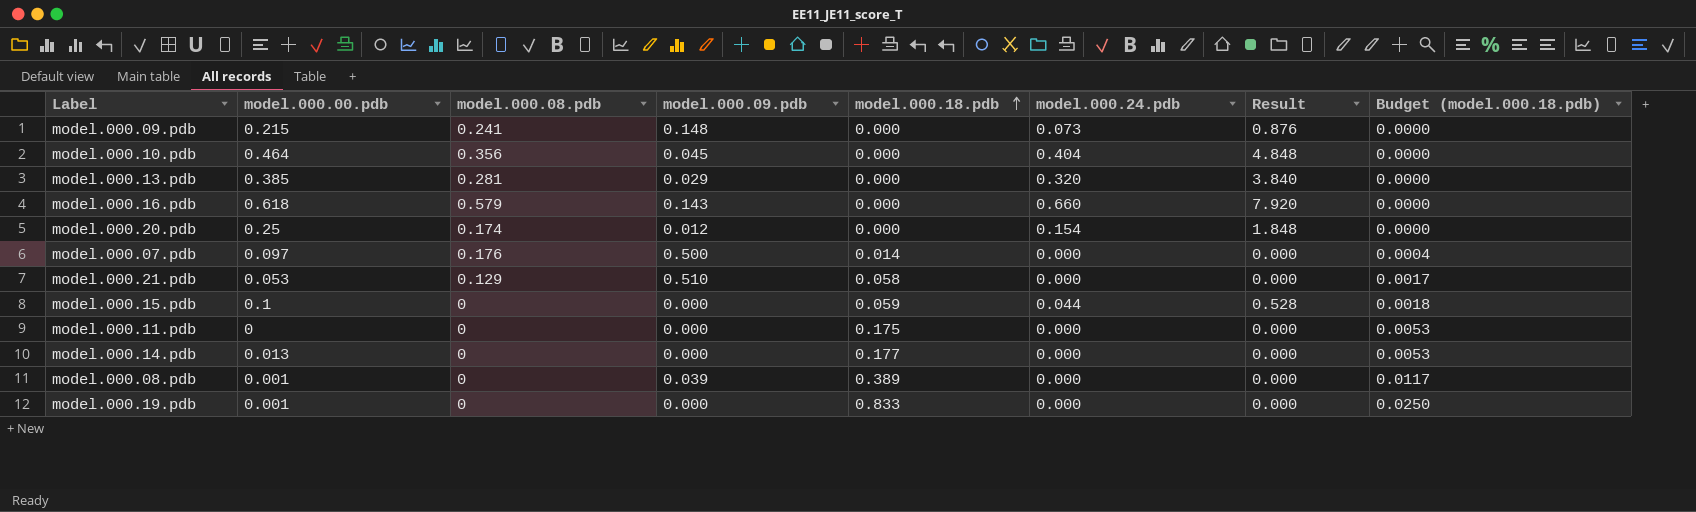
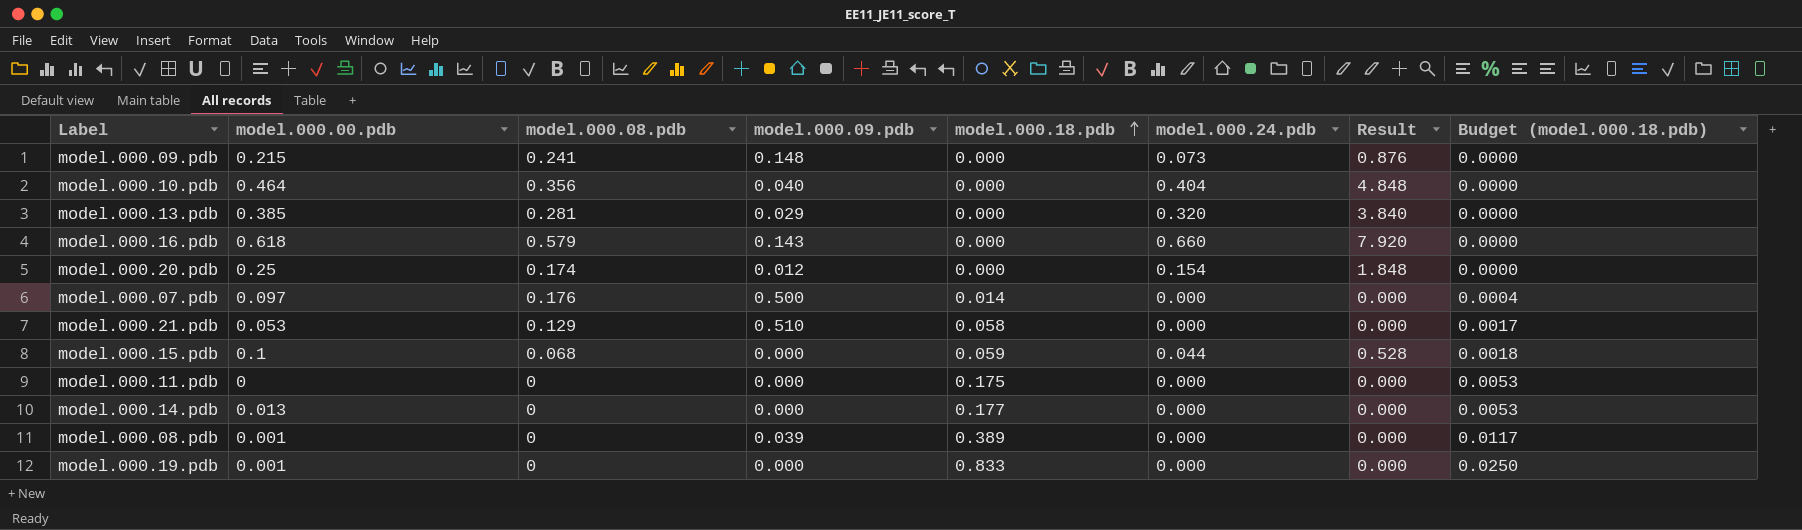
model.000.10.pdb | model.000.09.pdb: 0.045 -> 0.040
model.000.15.pdb | model.000.08.pdb: 0 -> 0.068

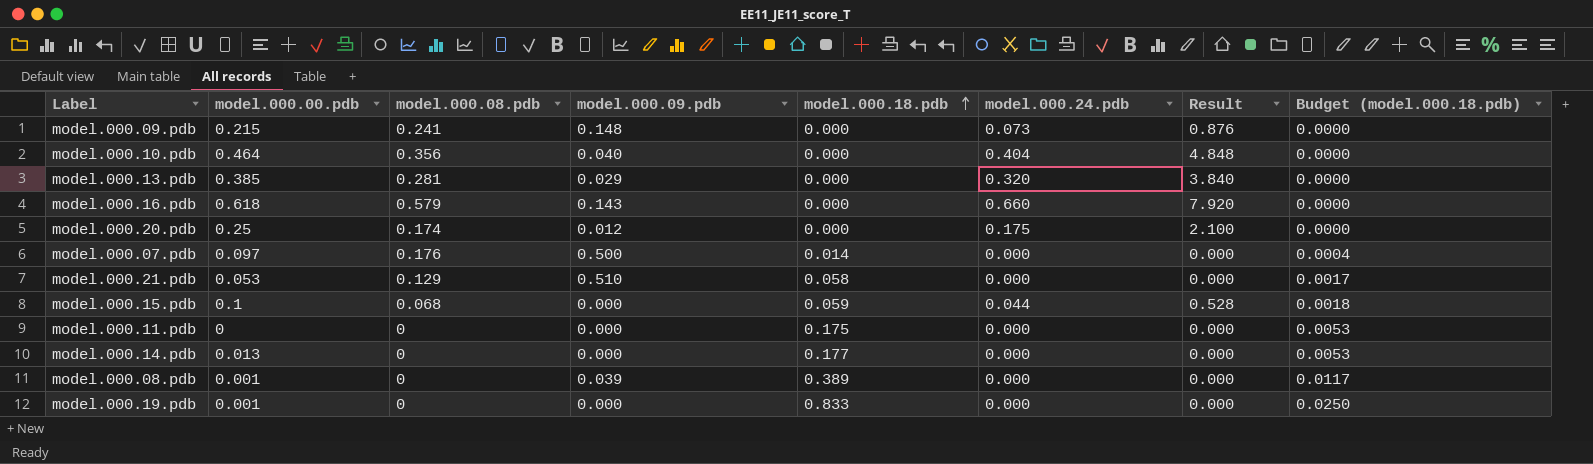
model.000.20.pdb | model.000.24.pdb: 0.154 -> 0.175
model.000.20.pdb | Result: 1.848 -> 2.100

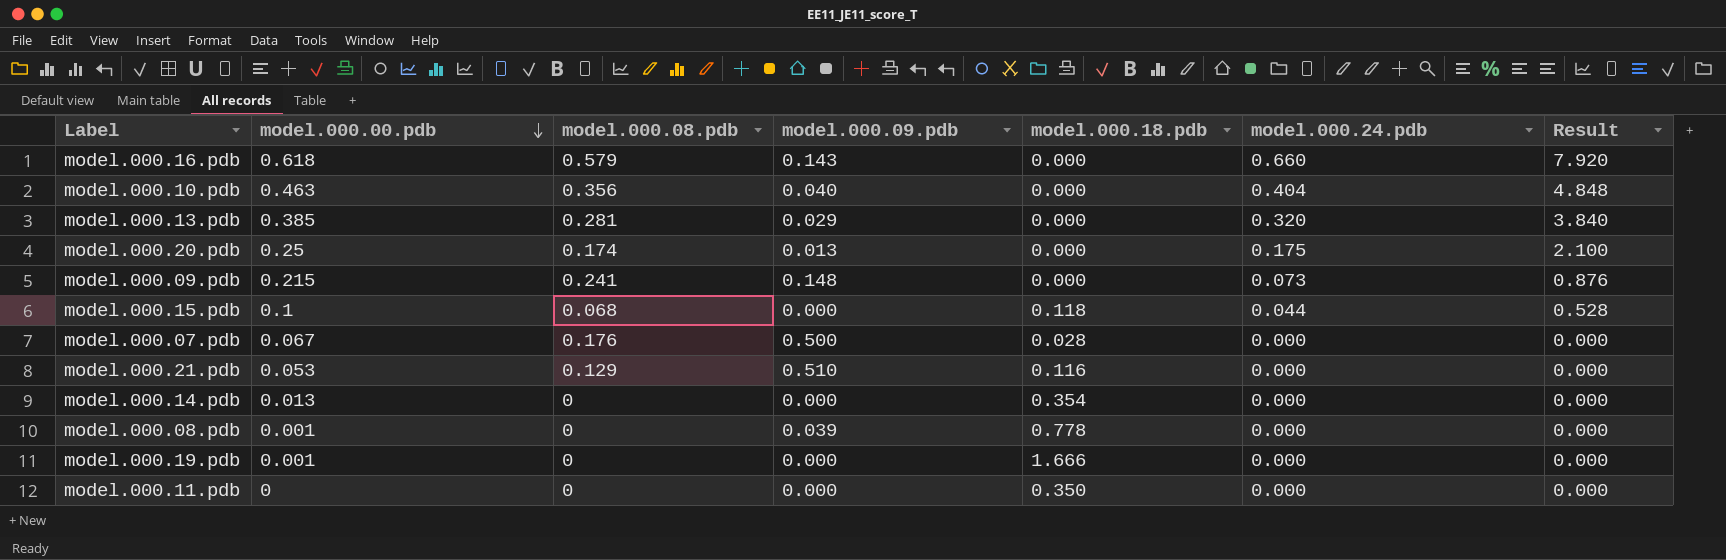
row order: model.000.18.pdb ascending -> model.000.00.pdb descending
column Budget (model.000.18.pdb) | formula: [model.000.18.pdb] * 0.03 -> none
model.000.10.pdb | model.000.00.pdb: 0.464 -> 0.463
model.000.20.pdb | model.000.09.pdb: 0.012 -> 0.013
model.000.15.pdb | model.000.18.pdb: 0.059 -> 0.118
model.000.07.pdb | model.000.00.pdb: 0.097 -> 0.067
model.000.07.pdb | model.000.18.pdb: 0.014 -> 0.028
model.000.21.pdb | model.000.18.pdb: 0.058 -> 0.116
model.000.14.pdb | model.000.18.pdb: 0.177 -> 0.354
model.000.08.pdb | model.000.18.pdb: 0.389 -> 0.778
model.000.19.pdb | model.000.18.pdb: 0.833 -> 1.666
model.000.11.pdb | model.000.18.pdb: 0.175 -> 0.350

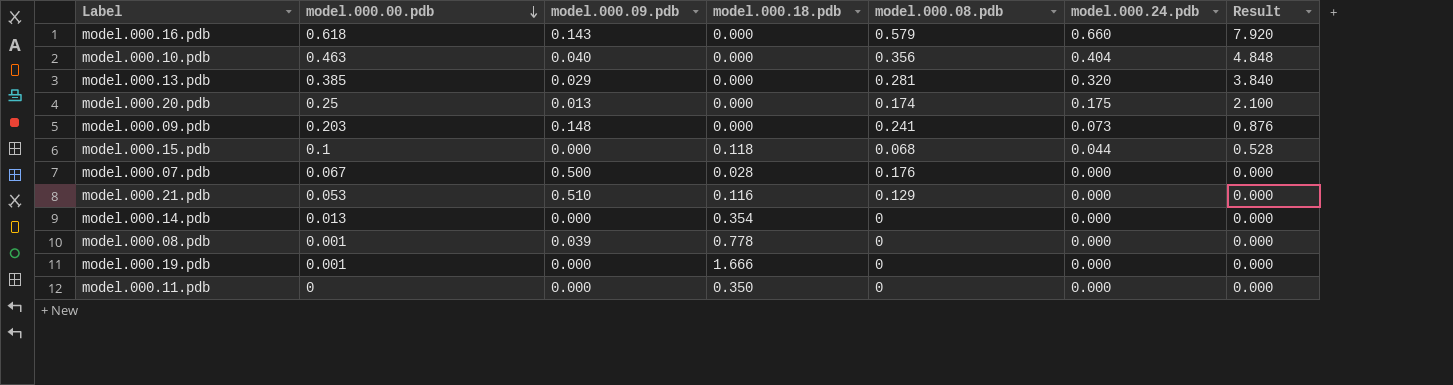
column model.000.08.pdb | position: 3 -> 5
model.000.09.pdb | model.000.00.pdb: 0.215 -> 0.203

